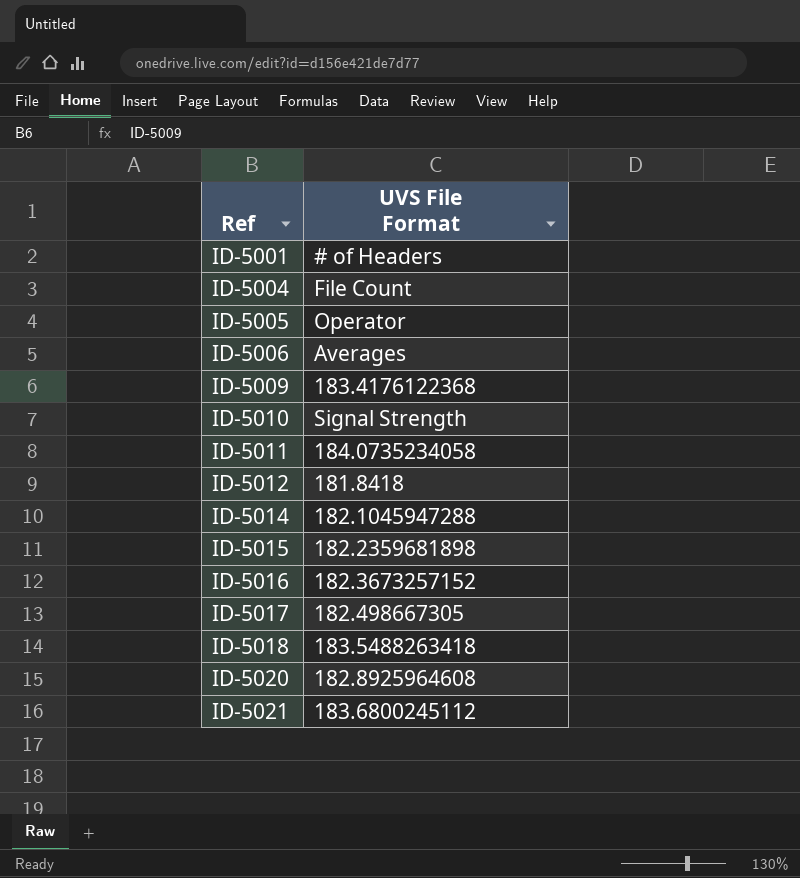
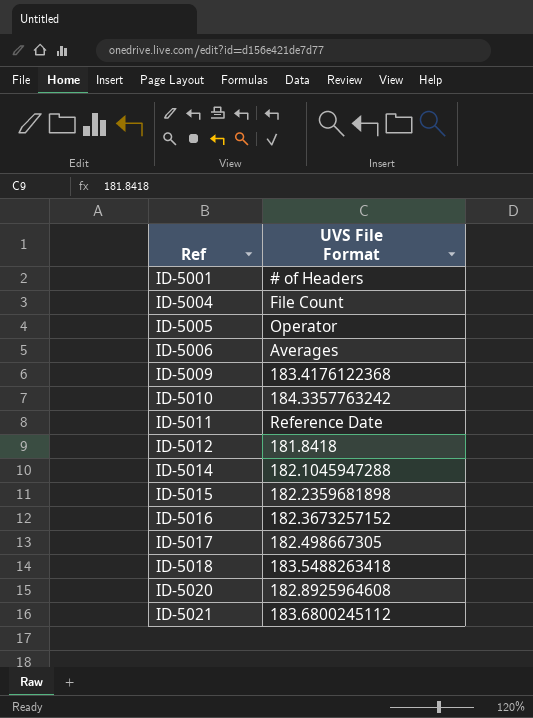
ID-5010 | UVS File Format: Signal Strength -> 184.3357763242
ID-5011 | UVS File Format: 184.0735234058 -> Reference Date

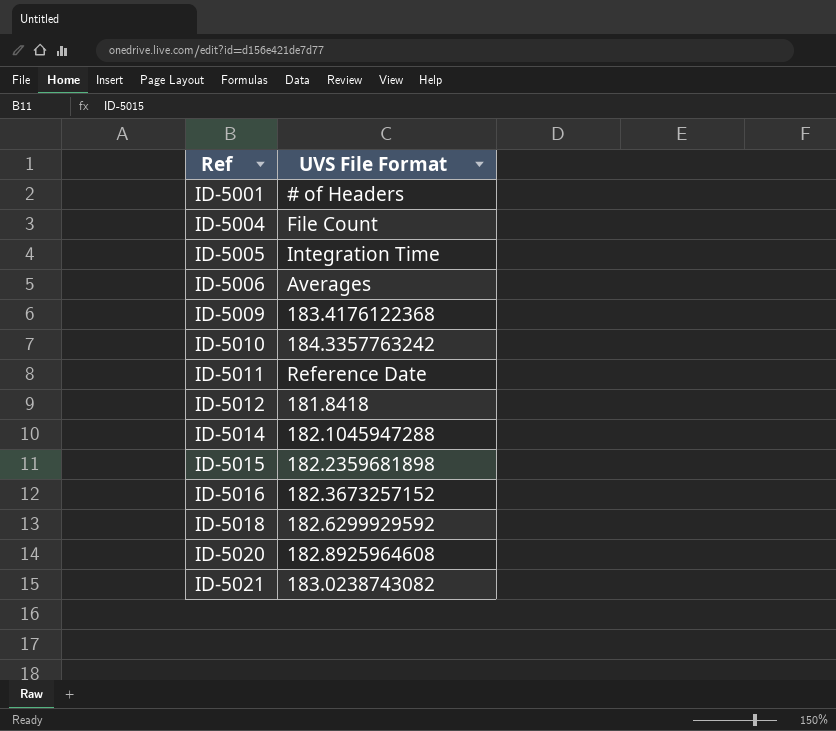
row ID-5017: 182.498667305 -> none
ID-5005 | UVS File Format: Operator -> Integration Time
ID-5018 | UVS File Format: 183.5488263418 -> 182.6299929592
ID-5021 | UVS File Format: 183.6800245112 -> 183.0238743082

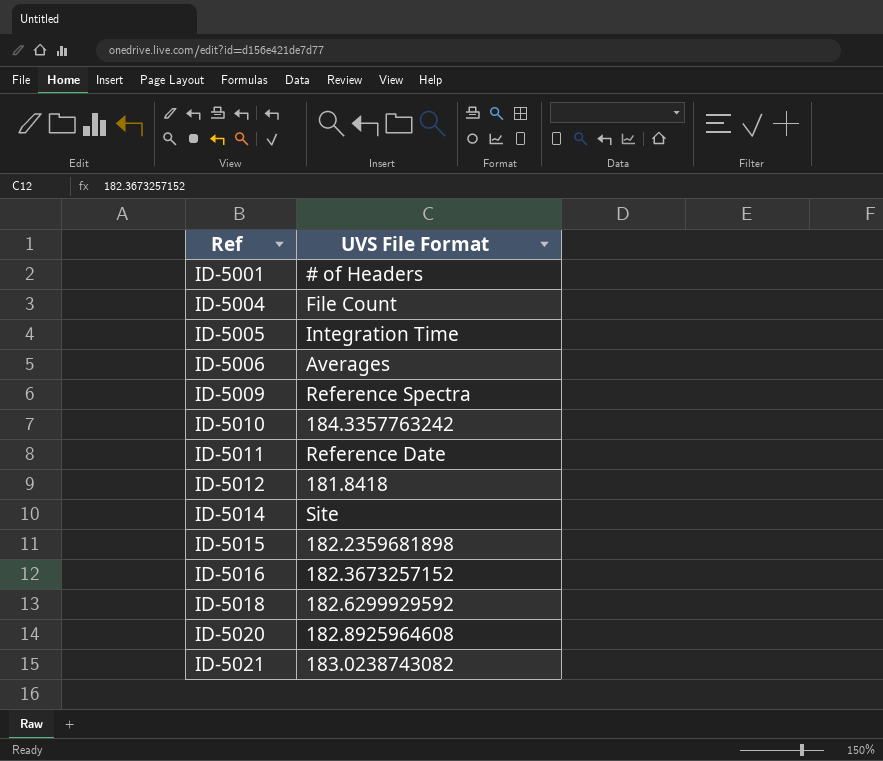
ID-5009 | UVS File Format: 183.4176122368 -> Reference Spectra
ID-5014 | UVS File Format: 182.1045947288 -> Site

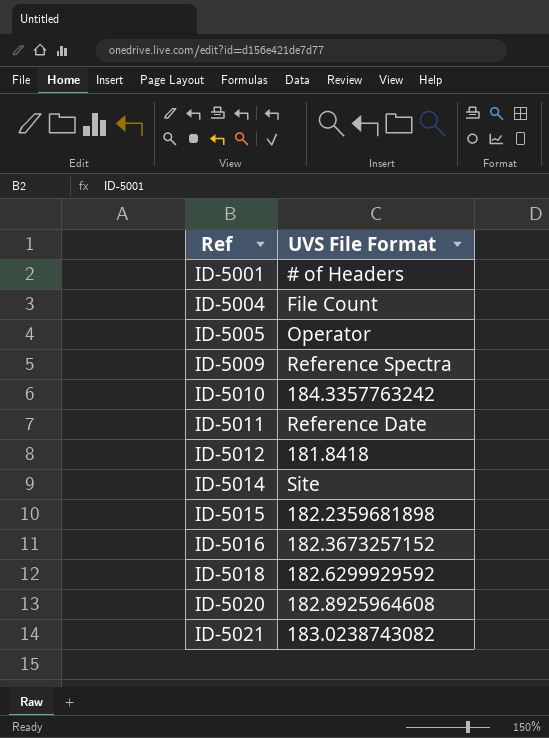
row ID-5006: Averages -> none
ID-5005 | UVS File Format: Integration Time -> Operator

